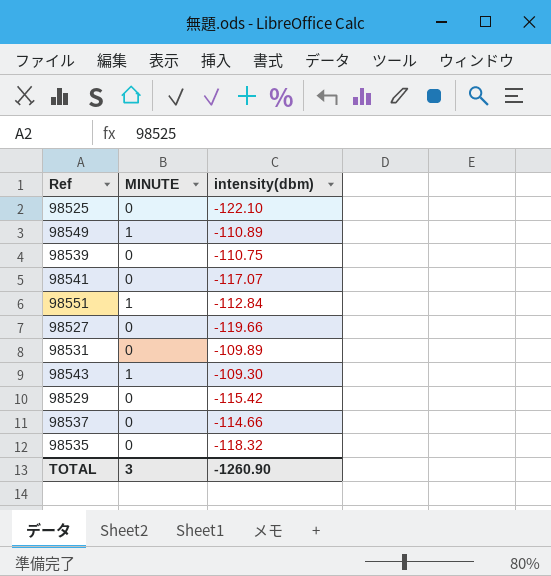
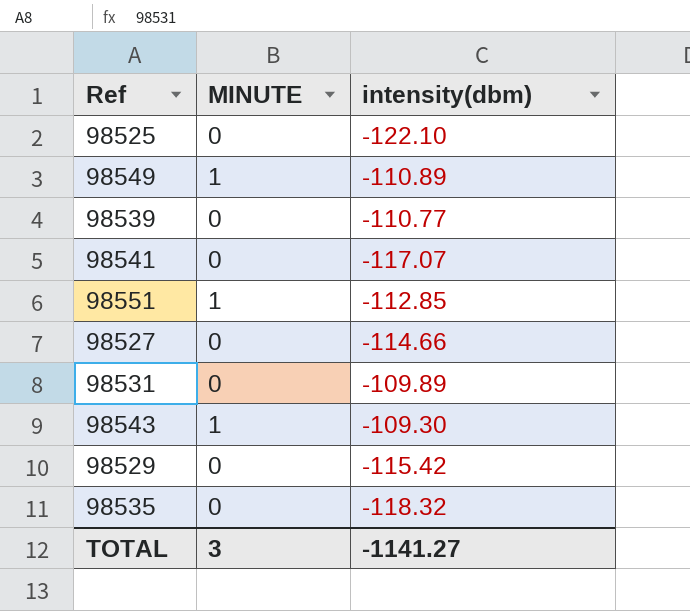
row 98537: 0 | -114.66 -> none
98539 | intensity(dbm): -110.75 -> -110.77
98551 | intensity(dbm): -112.84 -> -112.85
98527 | intensity(dbm): -119.66 -> -114.66
TOTAL | intensity(dbm): -1260.90 -> -1141.27

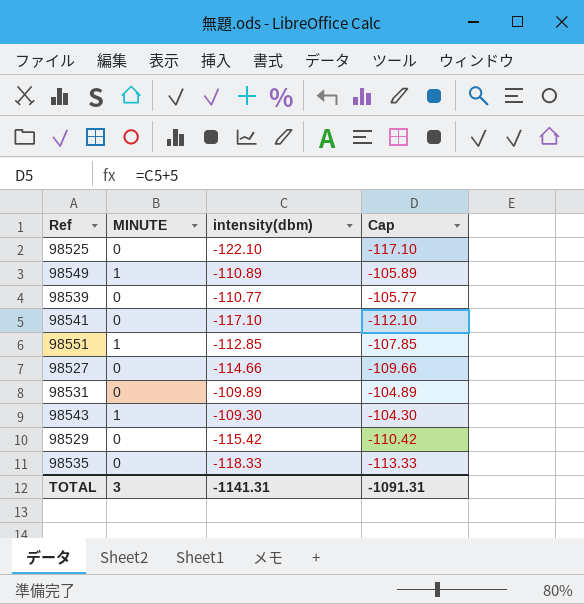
column Cap | formula: none -> [intensity(dbm)] + 5
98541 | intensity(dbm): -117.07 -> -117.10
98535 | intensity(dbm): -118.32 -> -118.33
TOTAL | intensity(dbm): -1141.27 -> -1141.31

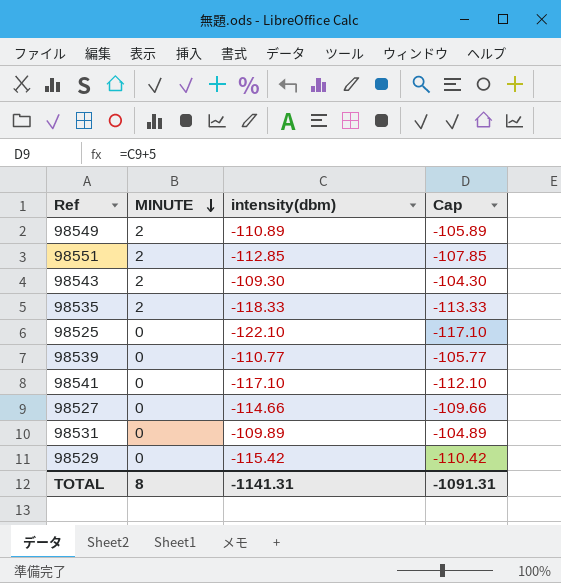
row order: none -> MINUTE descending
98549 | MINUTE: 1 -> 2
98551 | MINUTE: 1 -> 2
98543 | MINUTE: 1 -> 2
98535 | MINUTE: 0 -> 2
TOTAL | MINUTE: 3 -> 8

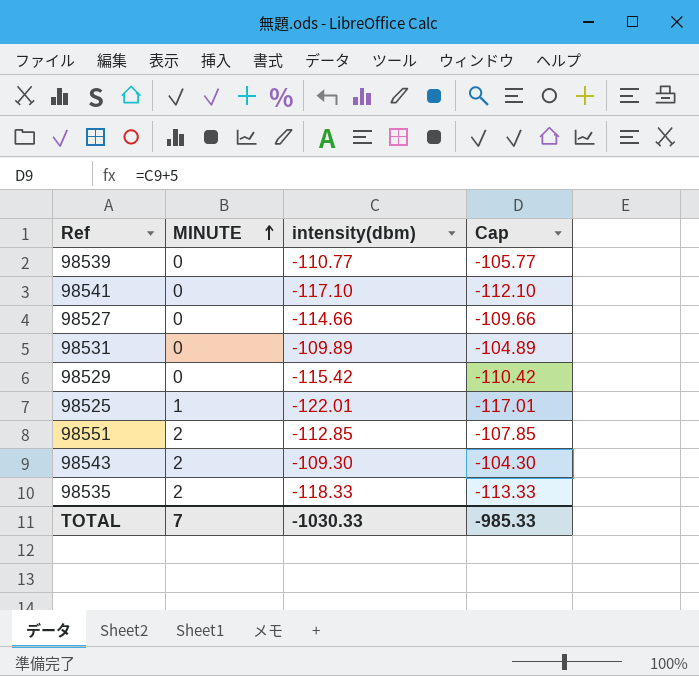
row order: MINUTE descending -> MINUTE ascending
row 98549: 2 | -110.89 | -105.89 -> none
98525 | MINUTE: 0 -> 1
98525 | intensity(dbm): -122.10 -> -122.01
98525 | Cap: -117.10 -> -117.01
TOTAL | MINUTE: 8 -> 7
TOTAL | intensity(dbm): -1141.31 -> -1030.33
TOTAL | Cap: -1091.31 -> -985.33

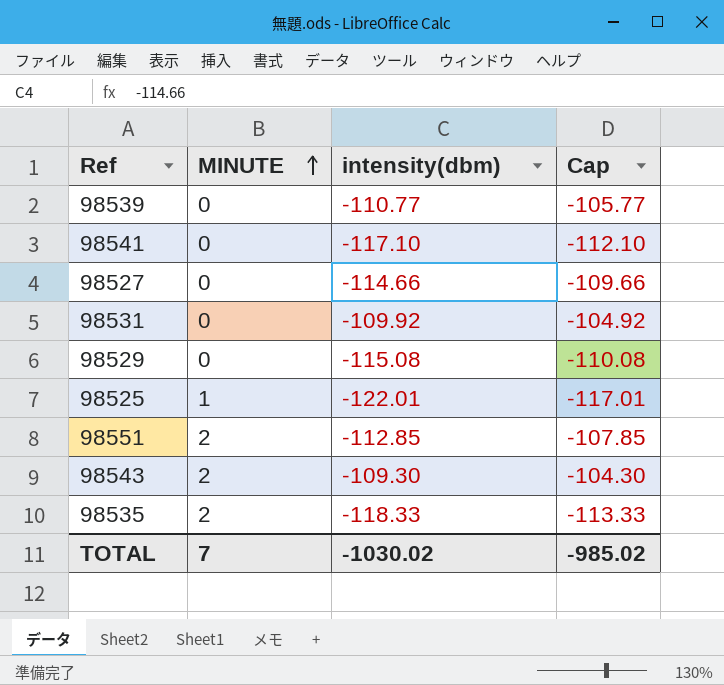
98531 | intensity(dbm): -109.89 -> -109.92
98531 | Cap: -104.89 -> -104.92
98529 | intensity(dbm): -115.42 -> -115.08
98529 | Cap: -110.42 -> -110.08
TOTAL | intensity(dbm): -1030.33 -> -1030.02
TOTAL | Cap: -985.33 -> -985.02

